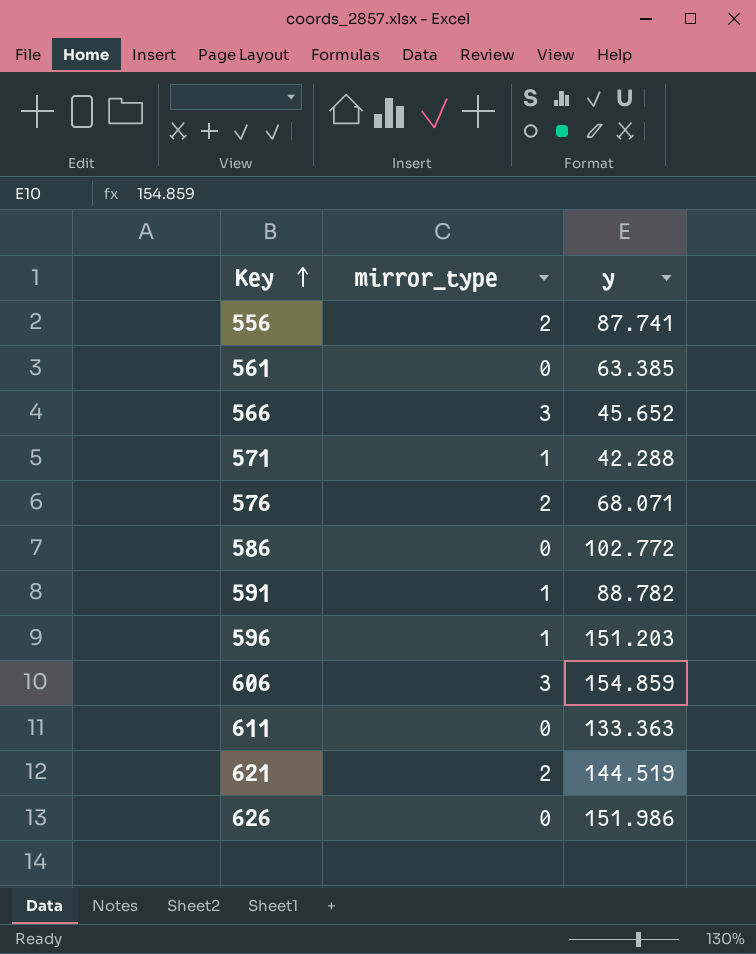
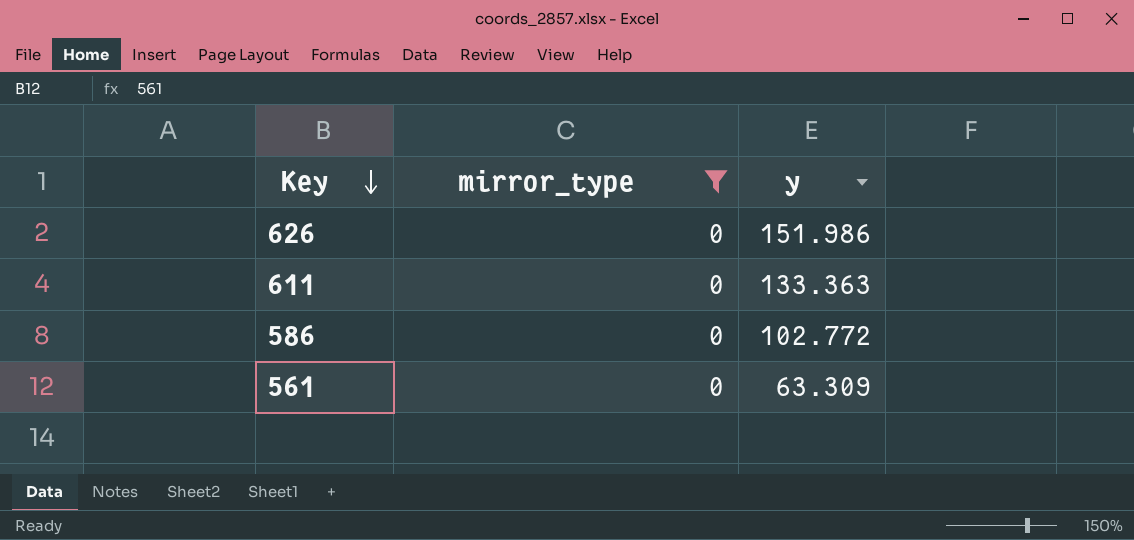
filter: none -> mirror_type = 0
row order: Key ascending -> Key descending
561 | y: 63.385 -> 63.309

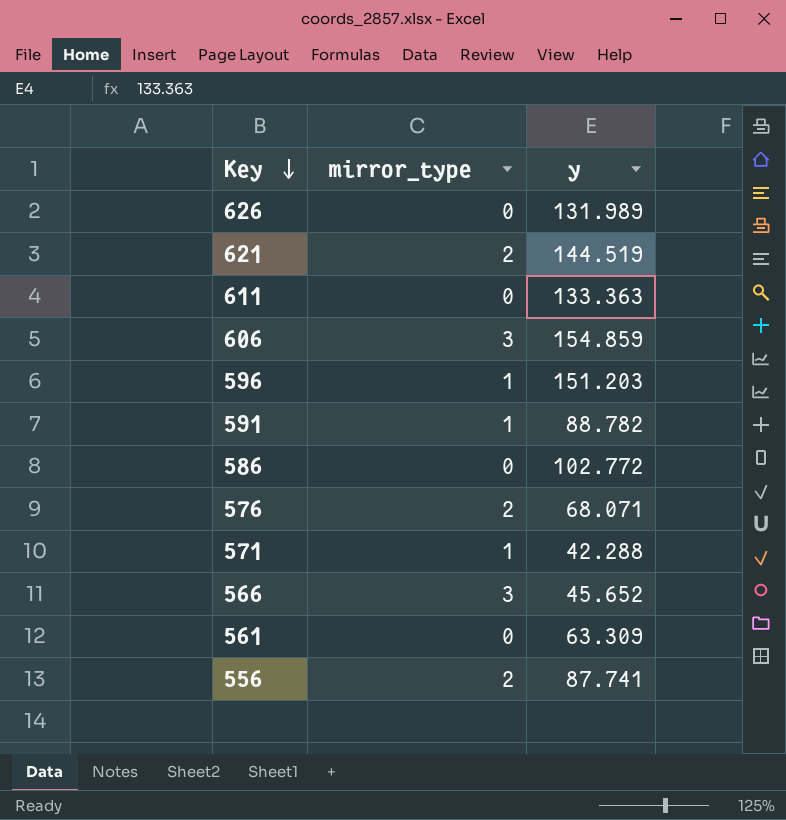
filter: mirror_type = 0 -> none
626 | y: 151.986 -> 131.989

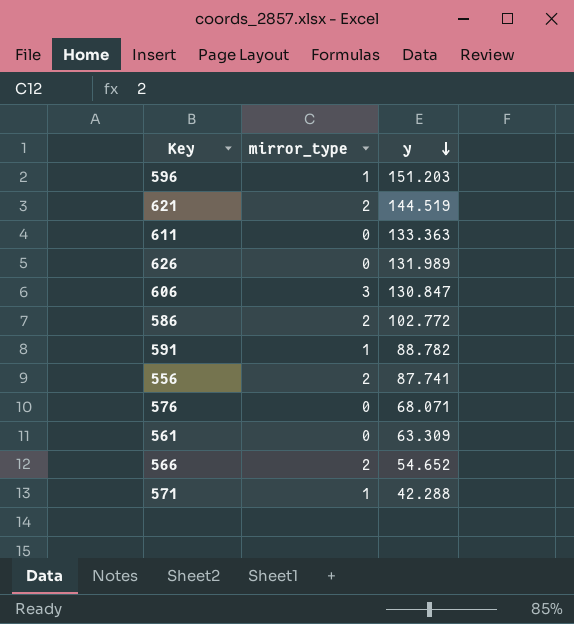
row order: Key descending -> y descending
606 | y: 154.859 -> 130.847
586 | mirror_type: 0 -> 2
576 | mirror_type: 2 -> 0
566 | mirror_type: 3 -> 2
566 | y: 45.652 -> 54.652

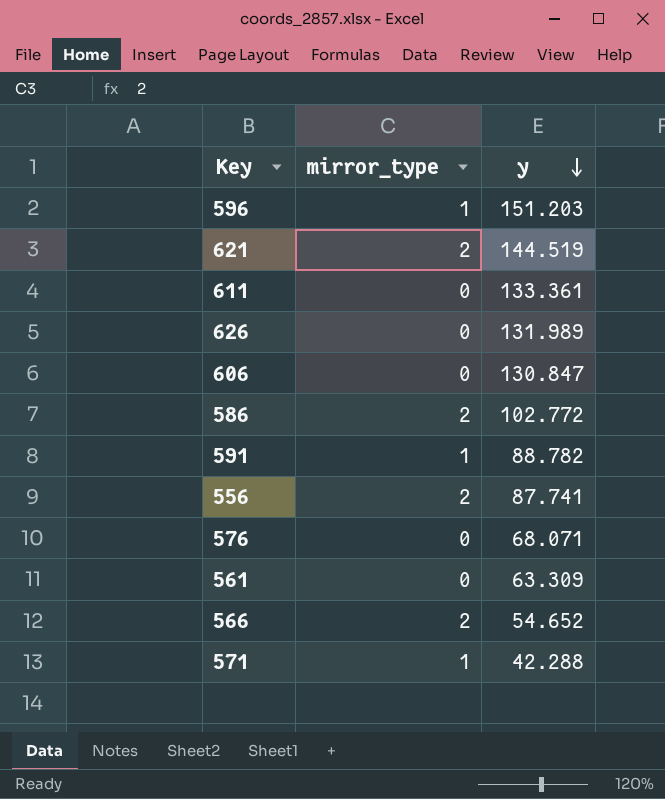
611 | y: 133.363 -> 133.361
606 | mirror_type: 3 -> 0

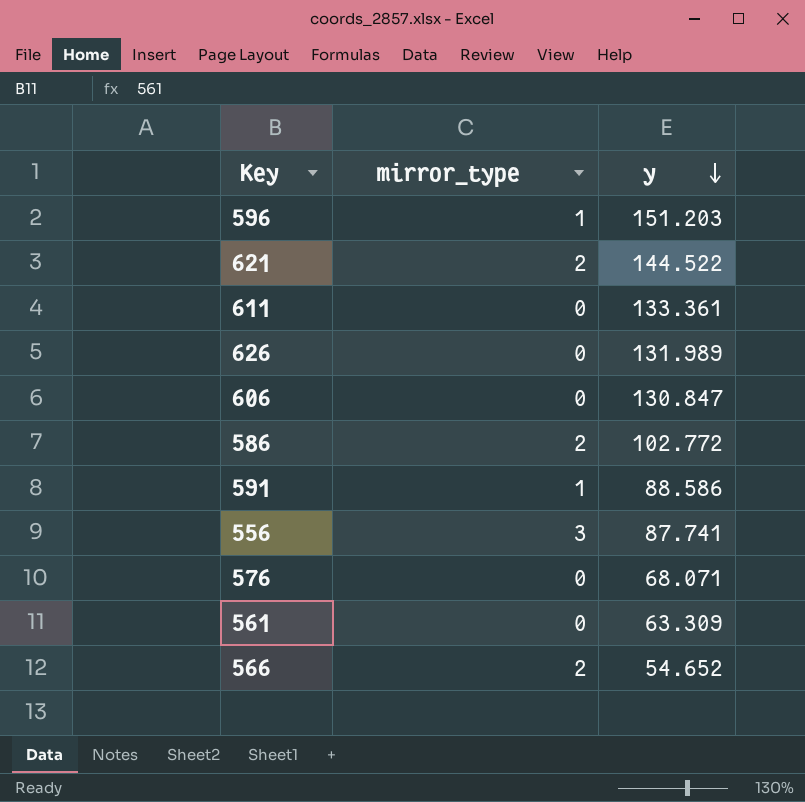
row 571: 1 | 42.288 -> none
621 | y: 144.519 -> 144.522
591 | y: 88.782 -> 88.586
556 | mirror_type: 2 -> 3

